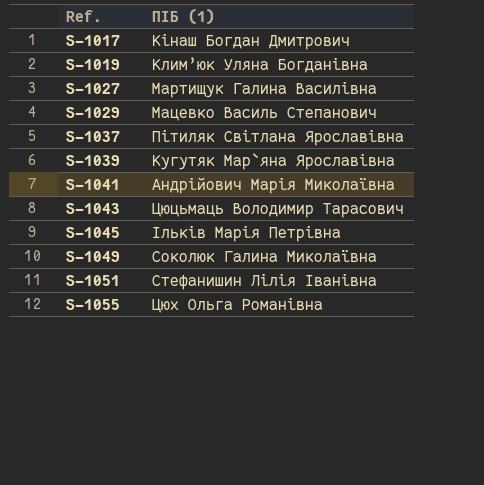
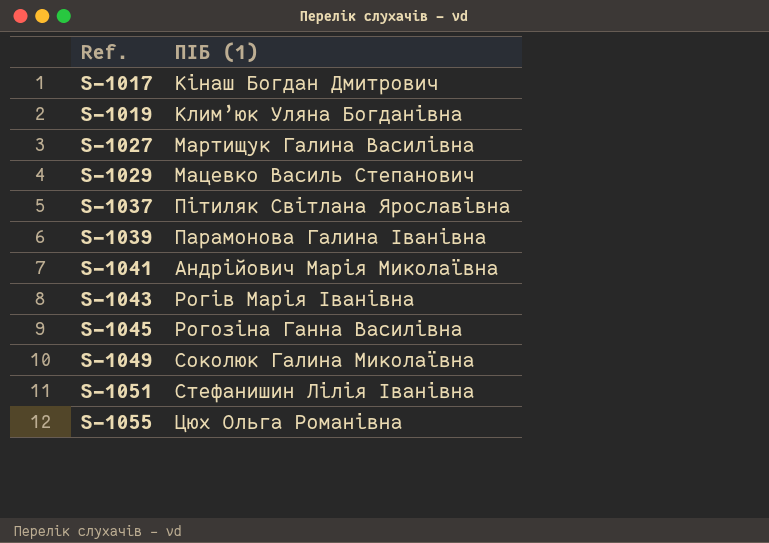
S-1039 | ПІБ (1): Кугутяк Мар`яна Ярославівна -> Парамонова Галина Іванівна
S-1043 | ПІБ (1): Цюцьмаць Володимир Тарасович -> Рогів Марія Іванівна
S-1045 | ПІБ (1): Ільків Марія Петрівна -> Рогозіна Ганна Василівна

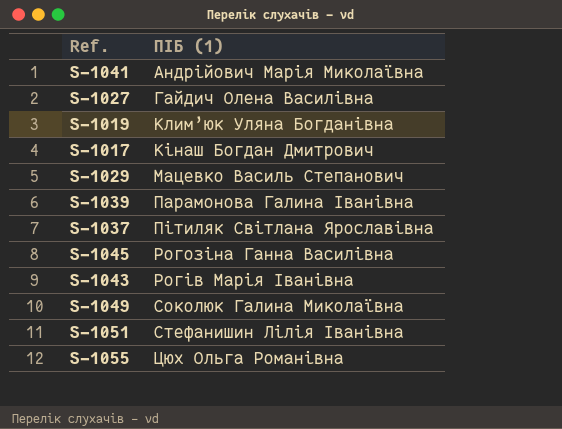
row order: Ref. ascending -> ПІБ (1) ascending
S-1027 | ПІБ (1): Мартищук Галина Василівна -> Гайдич Олена Василівна

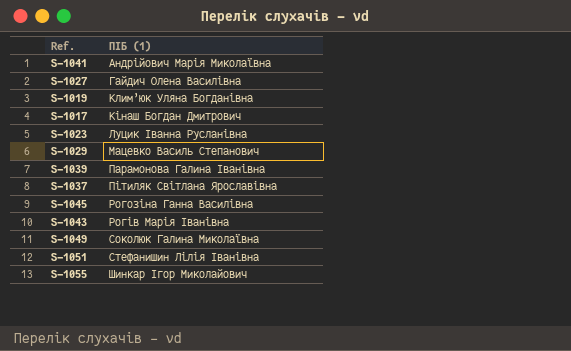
row S-1023: none -> Луцик Іванна Русланівна
S-1055 | ПІБ (1): Цюх Ольга Романівна -> Шинкар Ігор Миколайович

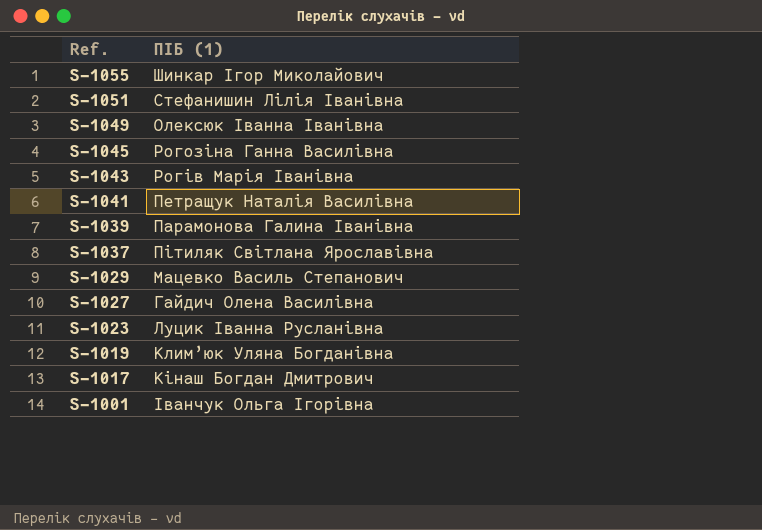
row order: ПІБ (1) ascending -> Ref. descending
S-1049 | ПІБ (1): Соколюк Галина Миколаївна -> Олексюк Іванна Іванівна
S-1041 | ПІБ (1): Андрійович Марія Миколаївна -> Петращук Наталія Василівна
row S-1001: none -> Іванчук Ольга Ігорівна

